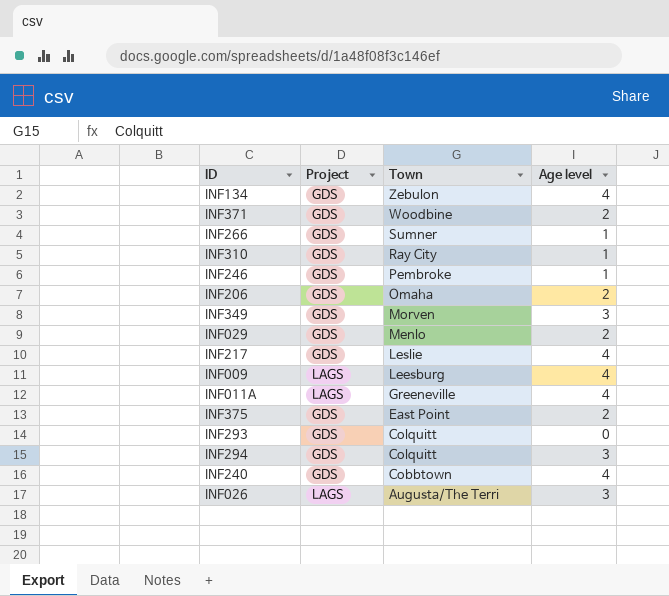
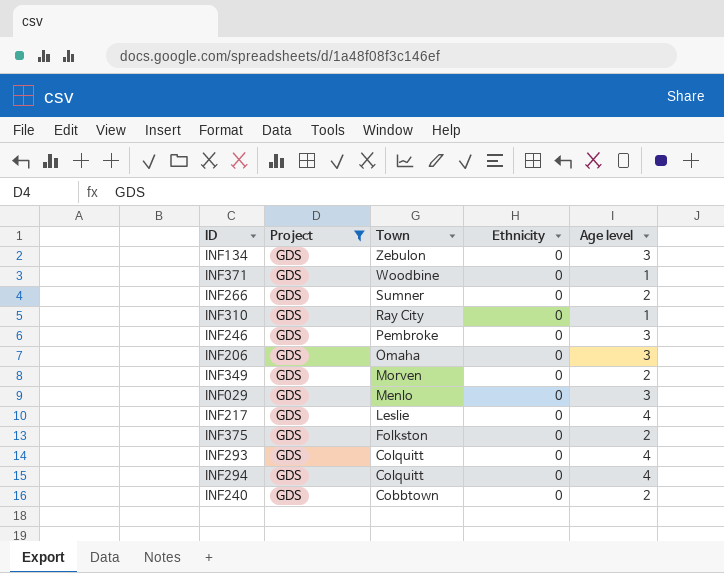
filter: none -> Project = GDS
column Ethnicity | position: none -> 4
INF134 | Age level: 4 -> 3
INF371 | Age level: 2 -> 1
INF266 | Age level: 1 -> 2
INF246 | Age level: 1 -> 3
INF206 | Age level: 2 -> 3
INF349 | Age level: 3 -> 2
INF029 | Age level: 2 -> 3
INF375 | Town: East Point -> Folkston
INF293 | Age level: 0 -> 4
INF294 | Age level: 3 -> 4
INF240 | Age level: 4 -> 2

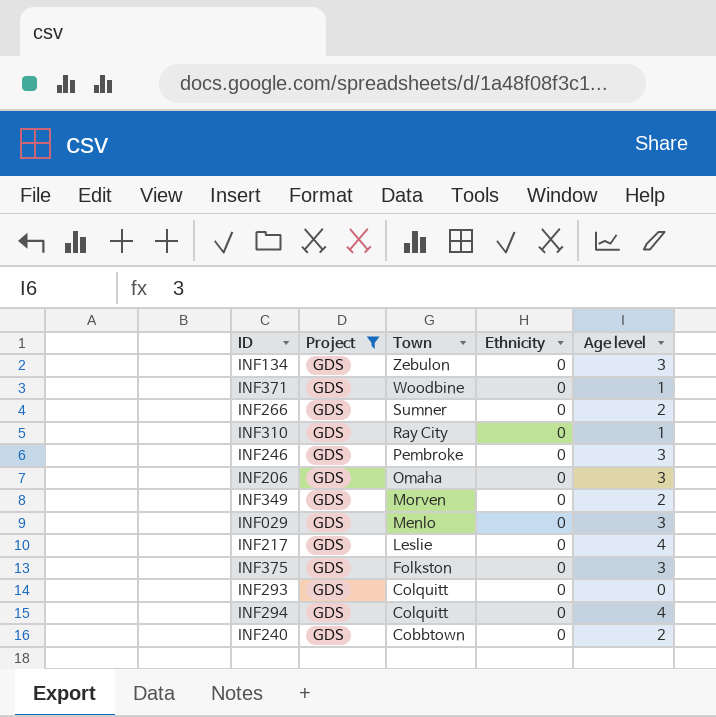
INF375 | Age level: 2 -> 3
INF293 | Age level: 4 -> 0

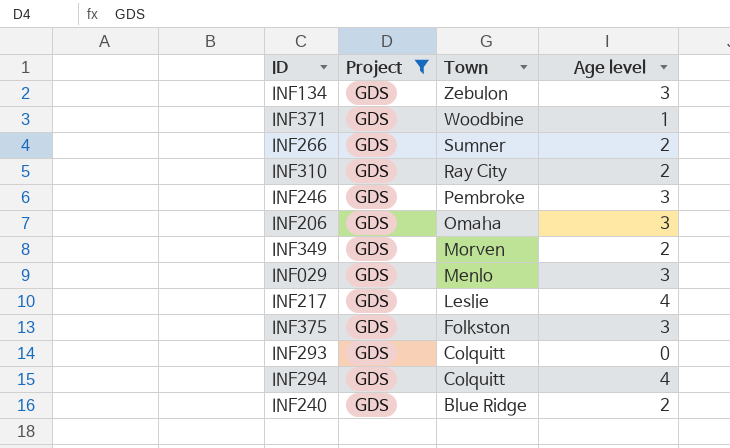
column Ethnicity | position: 4 -> none
INF310 | Age level: 1 -> 2
INF240 | Town: Cobbtown -> Blue Ridge

